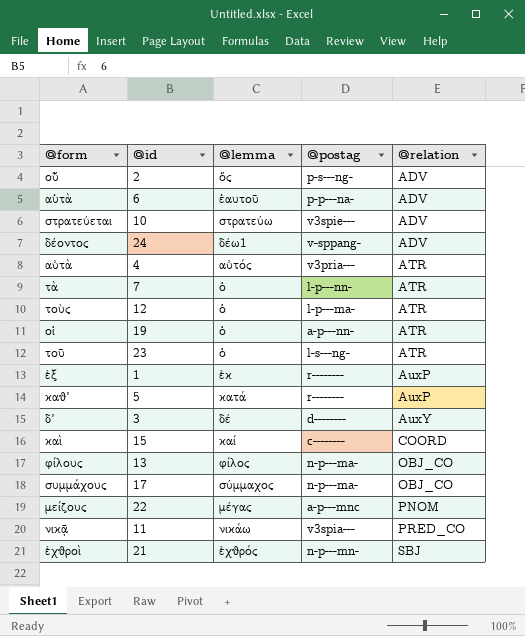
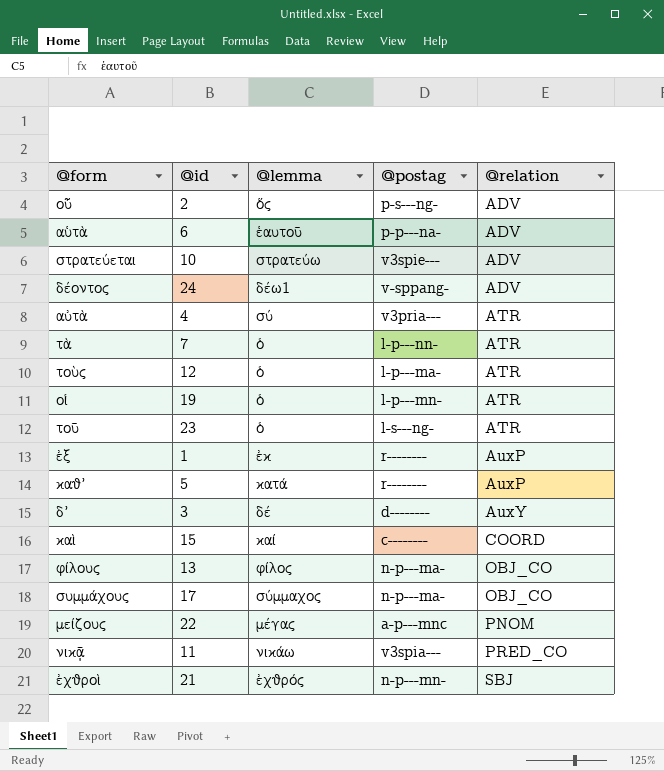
αὐτὰ | @lemma: αὐτός -> σύ
οἱ | @postag: a-p---nn- -> l-p---mn-

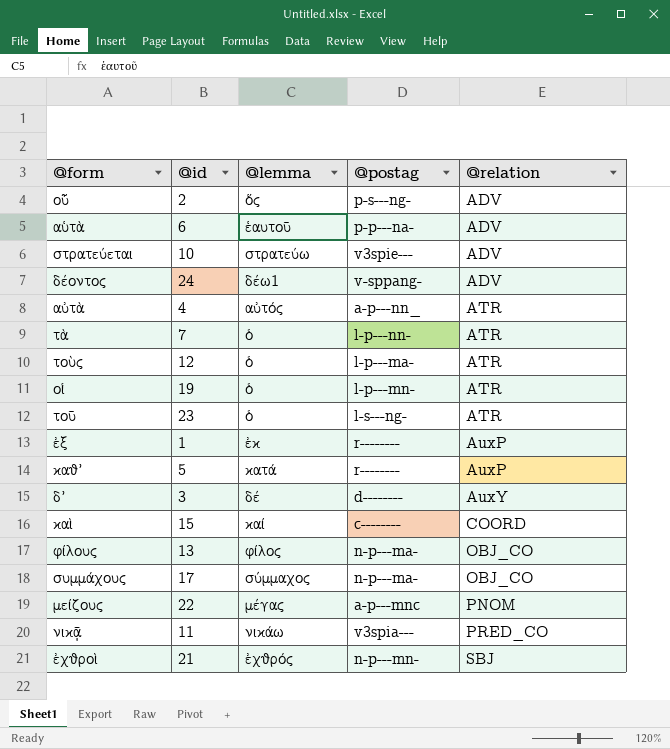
αὐτὰ | @lemma: σύ -> αὐτός
αὐτὰ | @postag: v3pria--- -> a-p---nn_

